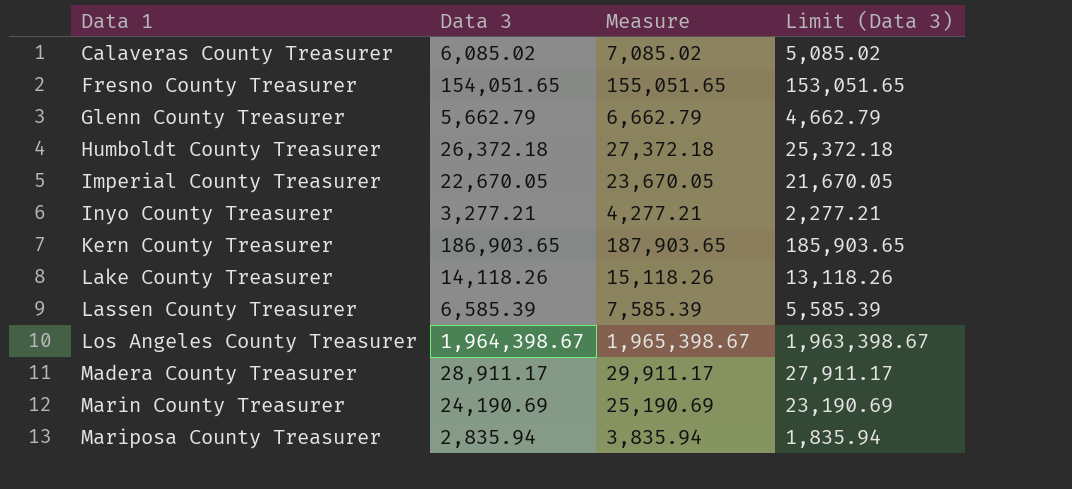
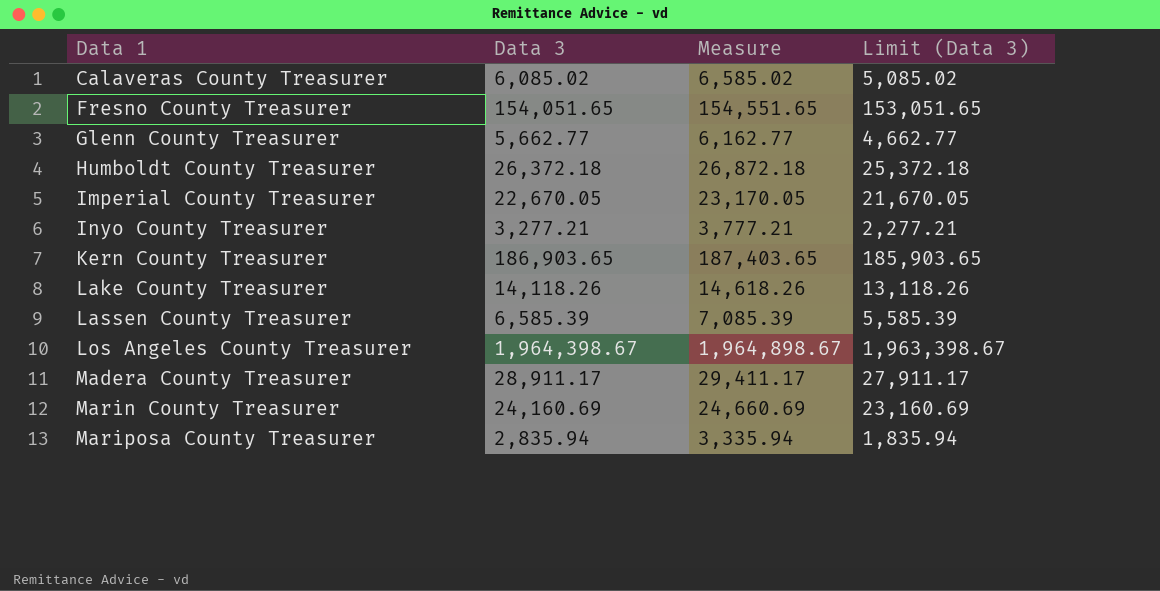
column Measure | formula: [Data 3] + 1000 -> [Data 3] + 500
Glenn County Treasurer | Data 3: 5,662.79 -> 5,662.77
Glenn County Treasurer | Limit (Data 3): 4,662.79 -> 4,662.77
Marin County Treasurer | Data 3: 24,190.69 -> 24,160.69
Marin County Treasurer | Limit (Data 3): 23,190.69 -> 23,160.69

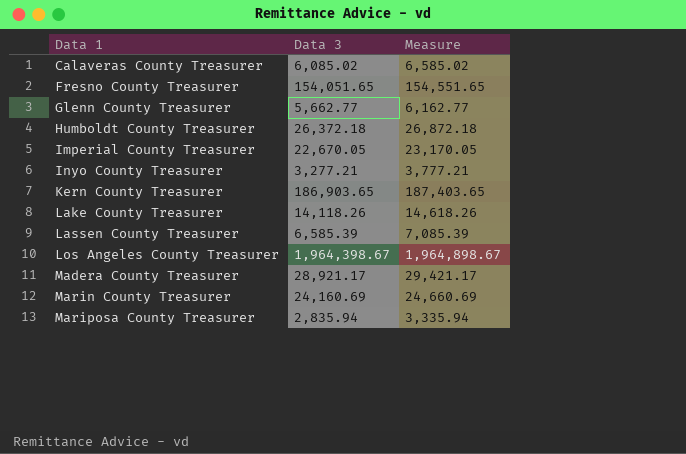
column Limit (Data 3) | formula: [Data 3] - 1000 -> none
Madera County Treasurer | Data 3: 28,911.17 -> 28,921.17
Madera County Treasurer | Measure: 29,411.17 -> 29,421.17

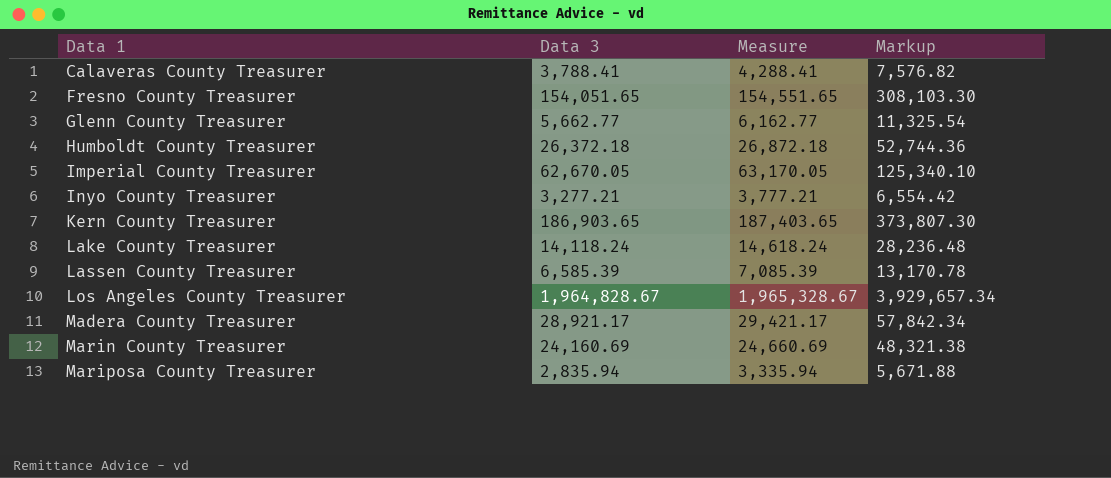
column Markup | formula: none -> [Data 3] * 2
Calaveras County Treasurer | Data 3: 6,085.02 -> 3,788.41
Calaveras County Treasurer | Measure: 6,585.02 -> 4,288.41
Imperial County Treasurer | Data 3: 22,670.05 -> 62,670.05
Imperial County Treasurer | Measure: 23,170.05 -> 63,170.05
Lake County Treasurer | Data 3: 14,118.26 -> 14,118.24
Lake County Treasurer | Measure: 14,618.26 -> 14,618.24
Los Angeles County Treasurer | Data 3: 1,964,398.67 -> 1,964,828.67
Los Angeles County Treasurer | Measure: 1,964,898.67 -> 1,965,328.67

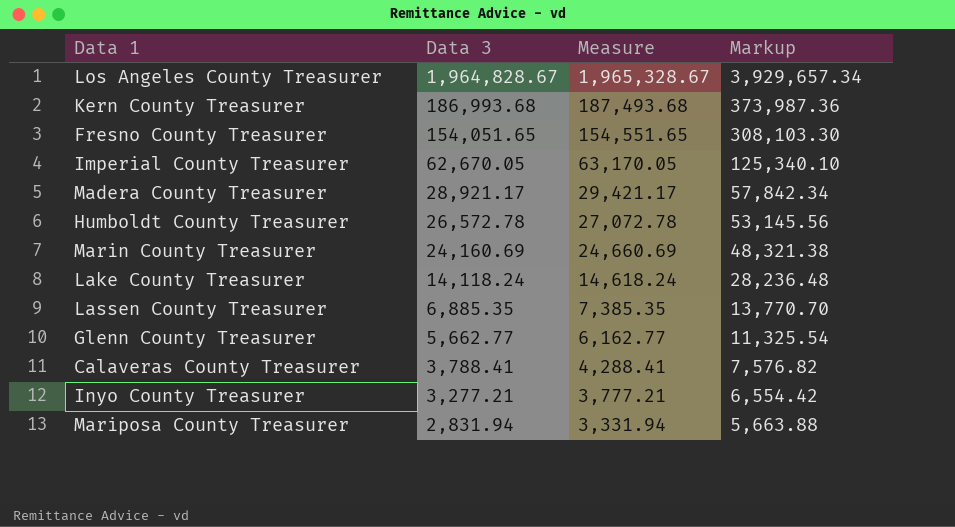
row order: Data 1 ascending -> Data 3 descending
Kern County Treasurer | Data 3: 186,903.65 -> 186,993.68
Kern County Treasurer | Measure: 187,403.65 -> 187,493.68
Kern County Treasurer | Markup: 373,807.30 -> 373,987.36
Humboldt County Treasurer | Data 3: 26,372.18 -> 26,572.78
Humboldt County Treasurer | Measure: 26,872.18 -> 27,072.78
Humboldt County Treasurer | Markup: 52,744.36 -> 53,145.56
Lassen County Treasurer | Data 3: 6,585.39 -> 6,885.35
Lassen County Treasurer | Measure: 7,085.39 -> 7,385.35
Lassen County Treasurer | Markup: 13,170.78 -> 13,770.70
Mariposa County Treasurer | Data 3: 2,835.94 -> 2,831.94
Mariposa County Treasurer | Measure: 3,335.94 -> 3,331.94
Mariposa County Treasurer | Markup: 5,671.88 -> 5,663.88

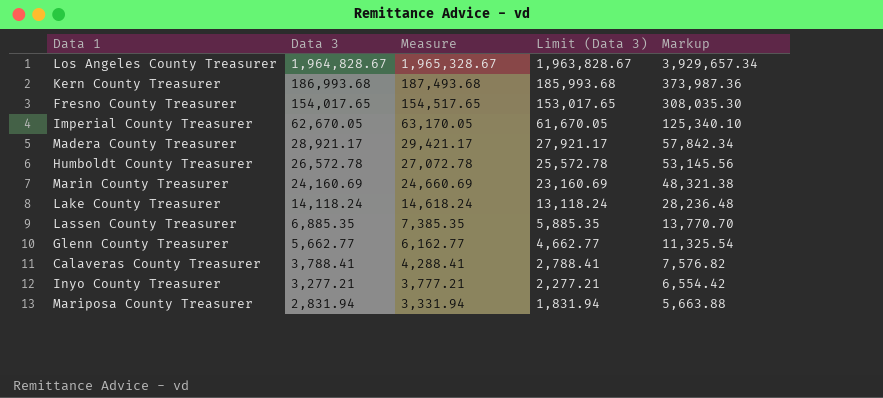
column Limit (Data 3) | formula: none -> [Data 3] - 1000
Fresno County Treasurer | Data 3: 154,051.65 -> 154,017.65
Fresno County Treasurer | Measure: 154,551.65 -> 154,517.65
Fresno County Treasurer | Markup: 308,103.30 -> 308,035.30

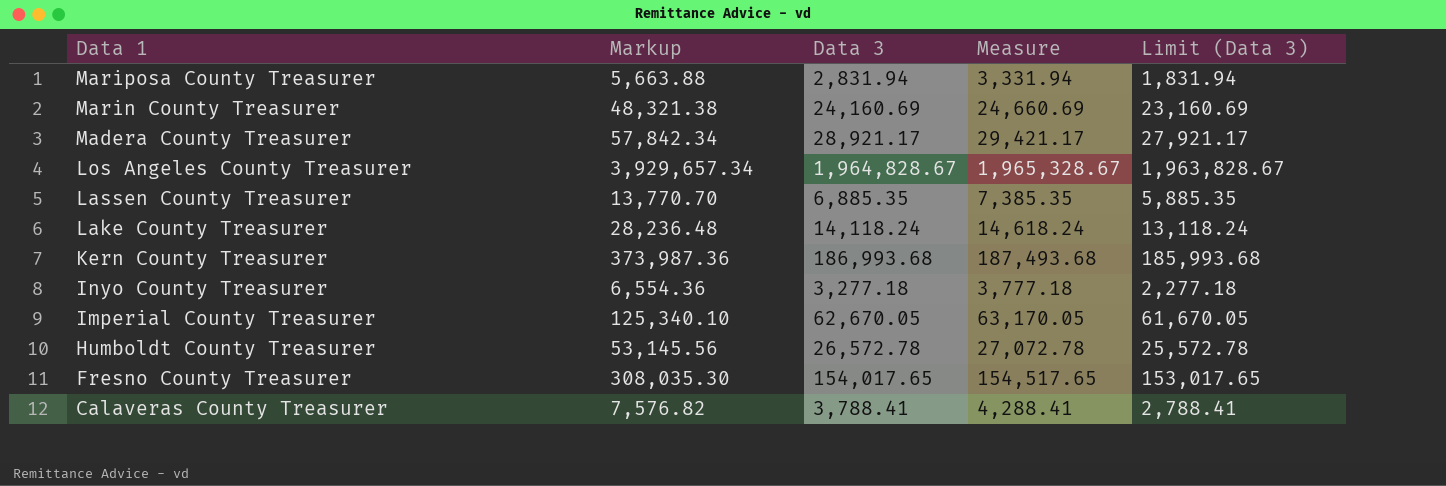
row order: Data 3 descending -> Data 1 descending
column Markup | position: 5 -> 2
row Glenn County Treasurer: 5,662.77 | 6,162.77 | 4,662.77 | 11,325.54 -> none
Inyo County Treasurer | Markup: 6,554.42 -> 6,554.36
Inyo County Treasurer | Data 3: 3,277.21 -> 3,277.18
Inyo County Treasurer | Measure: 3,777.21 -> 3,777.18
Inyo County Treasurer | Limit (Data 3): 2,277.21 -> 2,277.18

